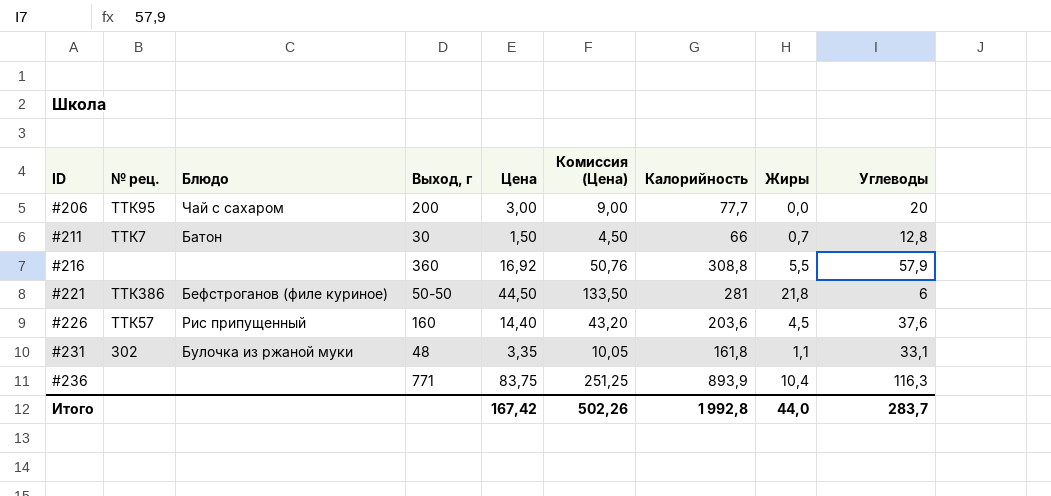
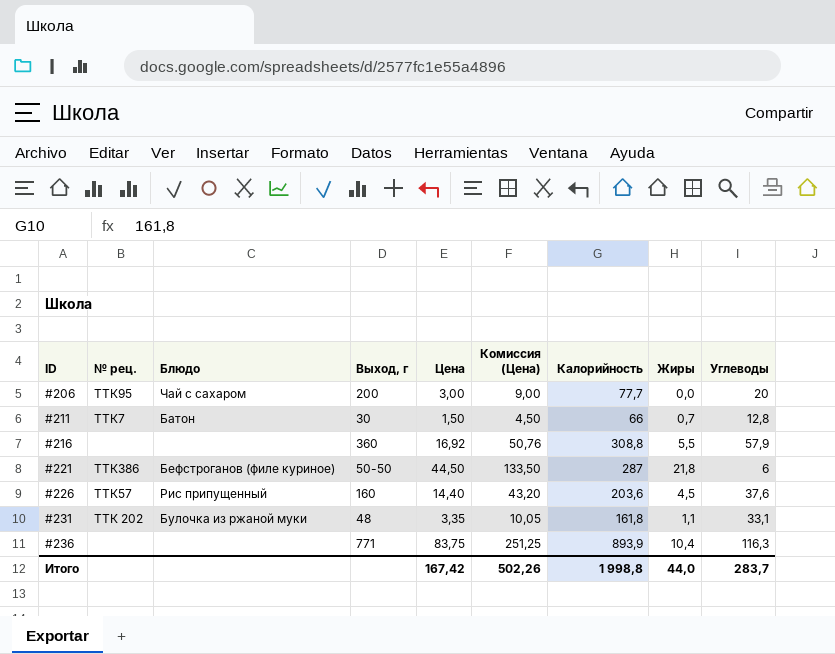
#221 | Калорийность: 281 -> 287
#231 | № рец.: 302 -> ТТК 202
Итого | Калорийность: 1 992,8 -> 1 998,8

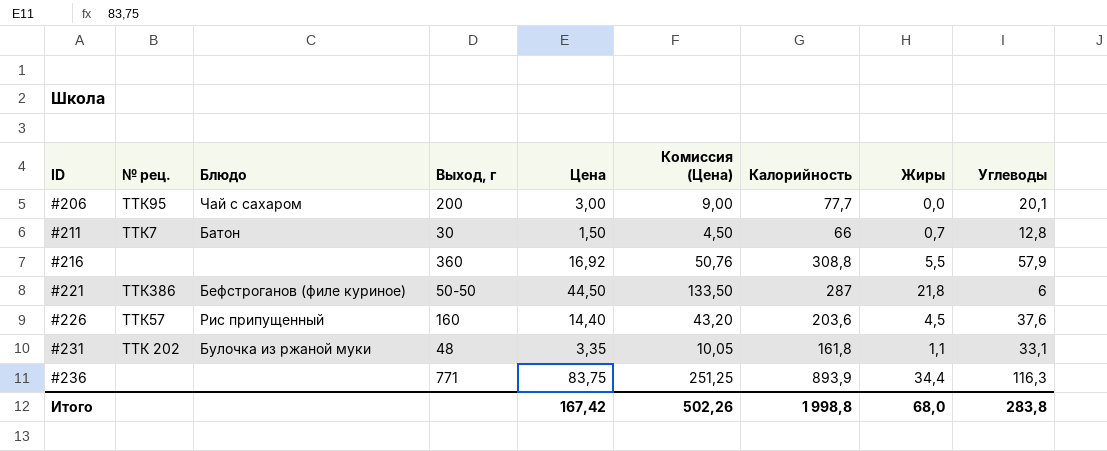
#206 | Углеводы: 20 -> 20,1
#236 | Жиры: 10,4 -> 34,4
Итого | Жиры: 44,0 -> 68,0
Итого | Углеводы: 283,7 -> 283,8

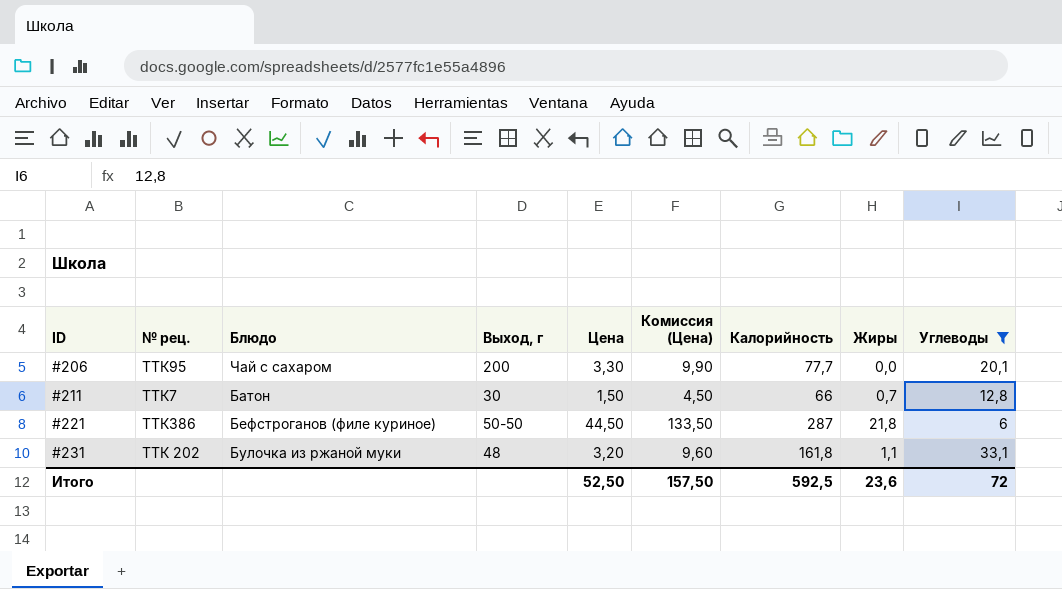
filter: none -> Углеводы <= 33,1
#206 | Цена: 3,00 -> 3,30
#206 | Комиссия (Цена): 9,00 -> 9,90
#231 | Цена: 3,35 -> 3,20
#231 | Комиссия (Цена): 10,05 -> 9,60
Итого | Цена: 167,42 -> 52,50
Итого | Комиссия (Цена): 502,26 -> 157,50
Итого | Калорийность: 1 998,8 -> 592,5
Итого | Жиры: 68,0 -> 23,6
Итого | Углеводы: 283,8 -> 72

